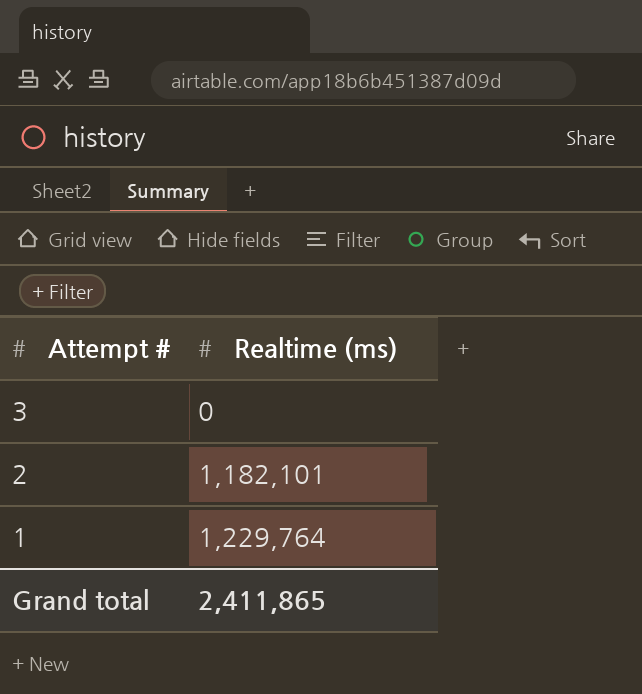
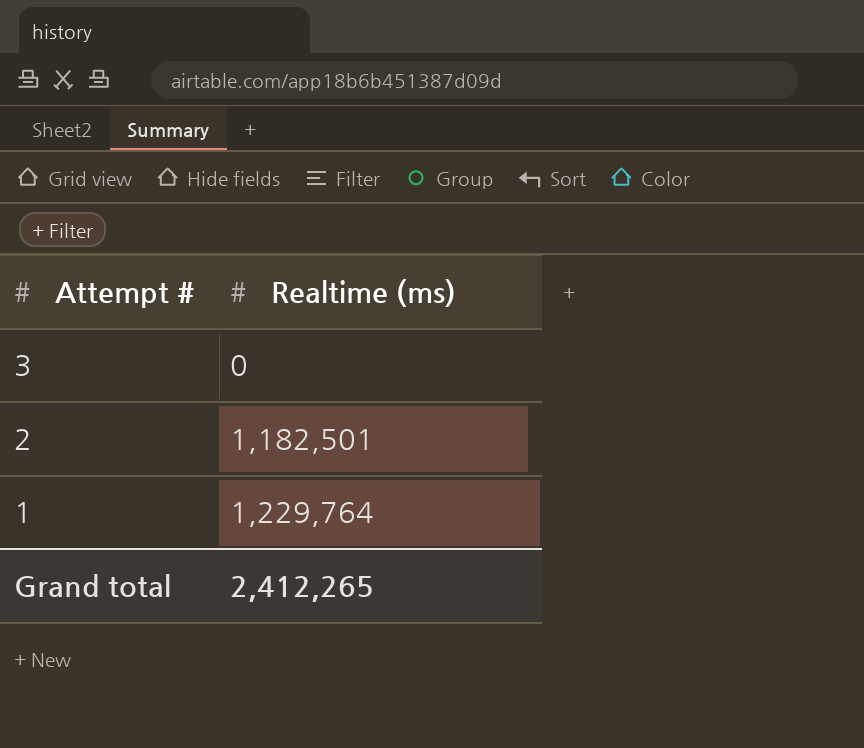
2 | Realtime (ms): 1,182,101 -> 1,182,501
Grand total | Realtime (ms): 2,411,865 -> 2,412,265

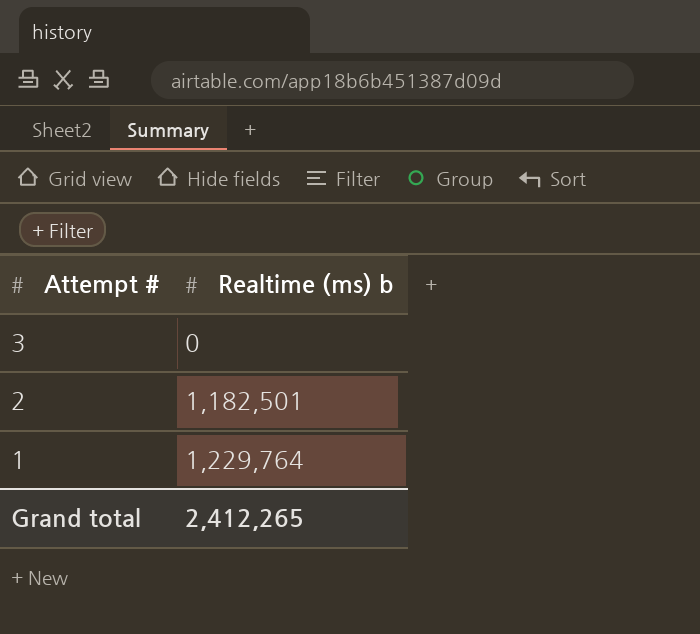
column name: Realtime (ms) -> Realtime (ms) b

